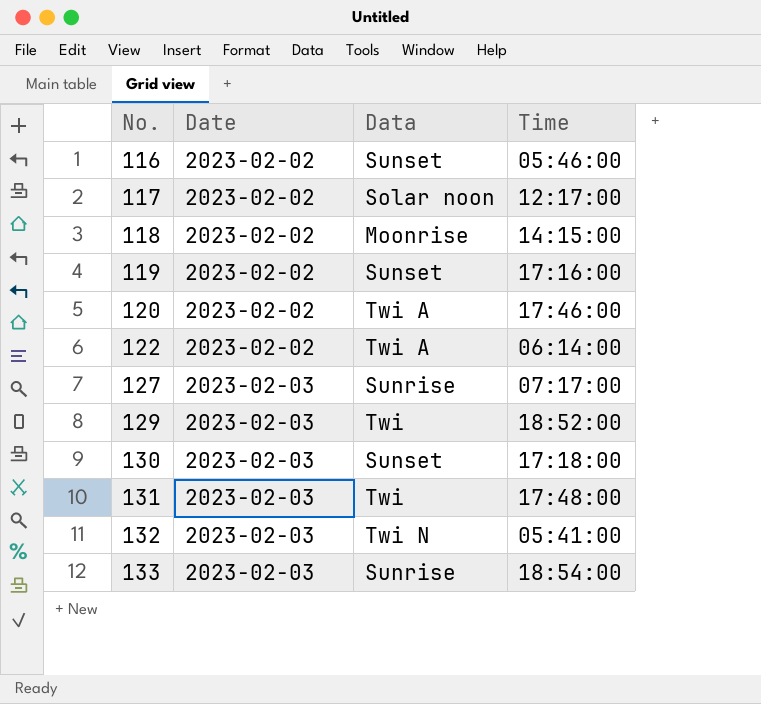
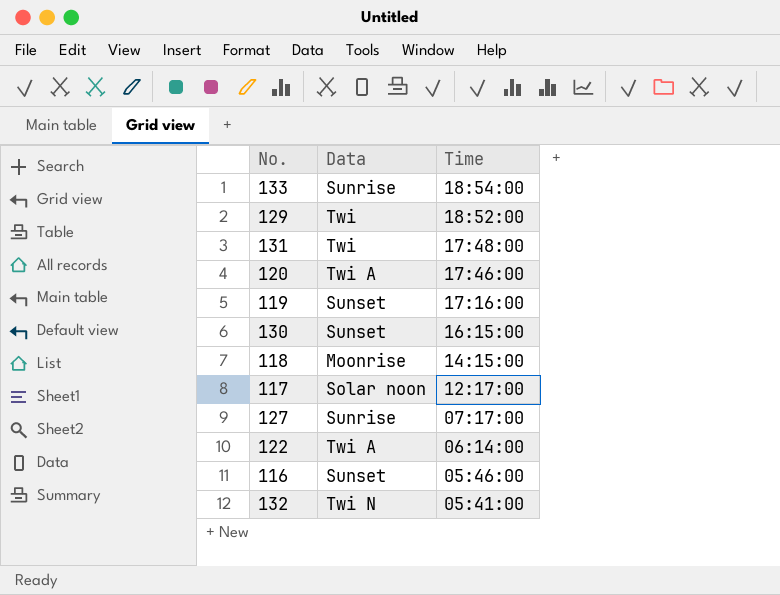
row order: No. ascending -> Time descending
column Date | position: 2 -> none
130 | Time: 17:18:00 -> 16:15:00

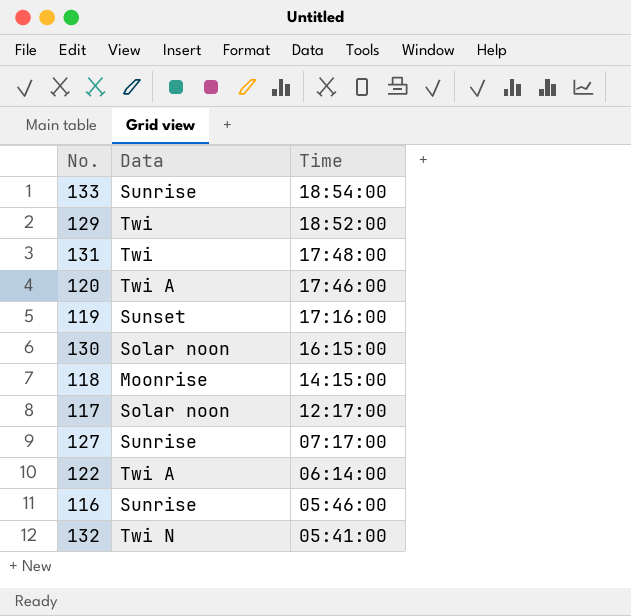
130 | Data: Sunset -> Solar noon
116 | Data: Sunset -> Sunrise

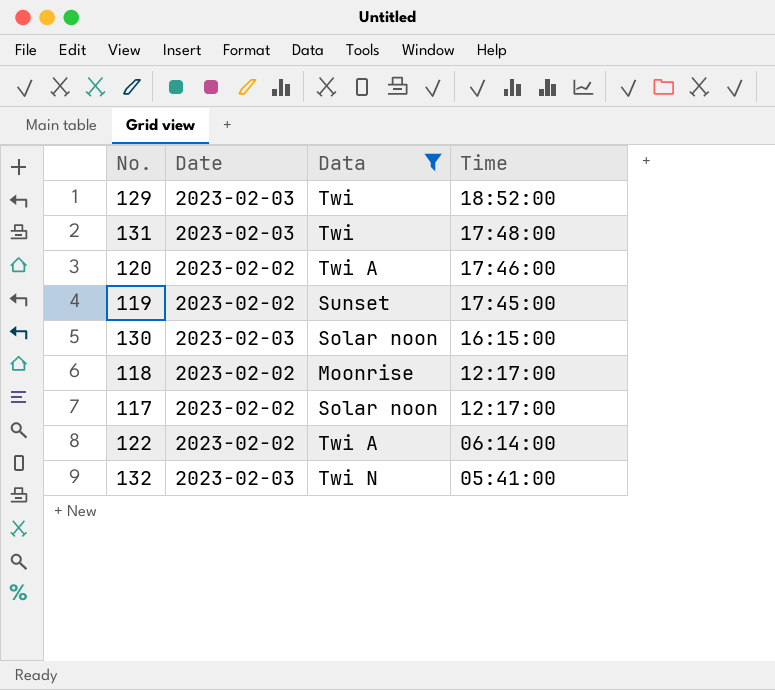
filter: none -> Data != Sunrise
column Date | position: none -> 2
119 | Time: 17:16:00 -> 17:45:00
118 | Time: 14:15:00 -> 12:17:00

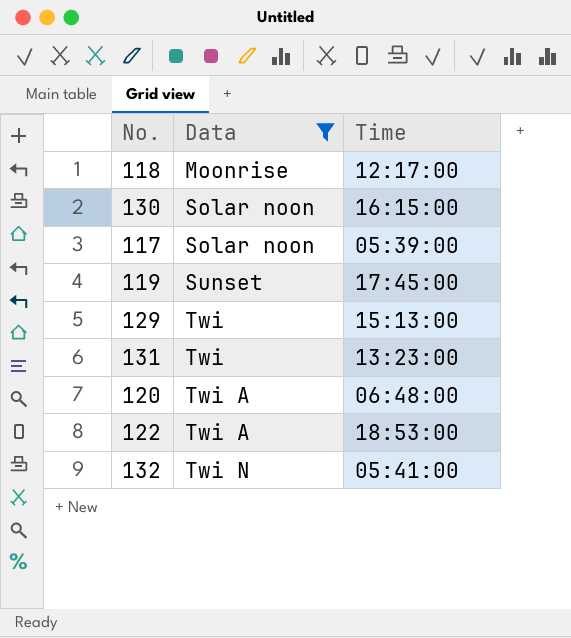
row order: Time descending -> Data ascending
column Date | position: 2 -> none
117 | Time: 12:17:00 -> 05:39:00
129 | Time: 18:52:00 -> 15:13:00
131 | Time: 17:48:00 -> 13:23:00
120 | Time: 17:46:00 -> 06:48:00
122 | Time: 06:14:00 -> 18:53:00

